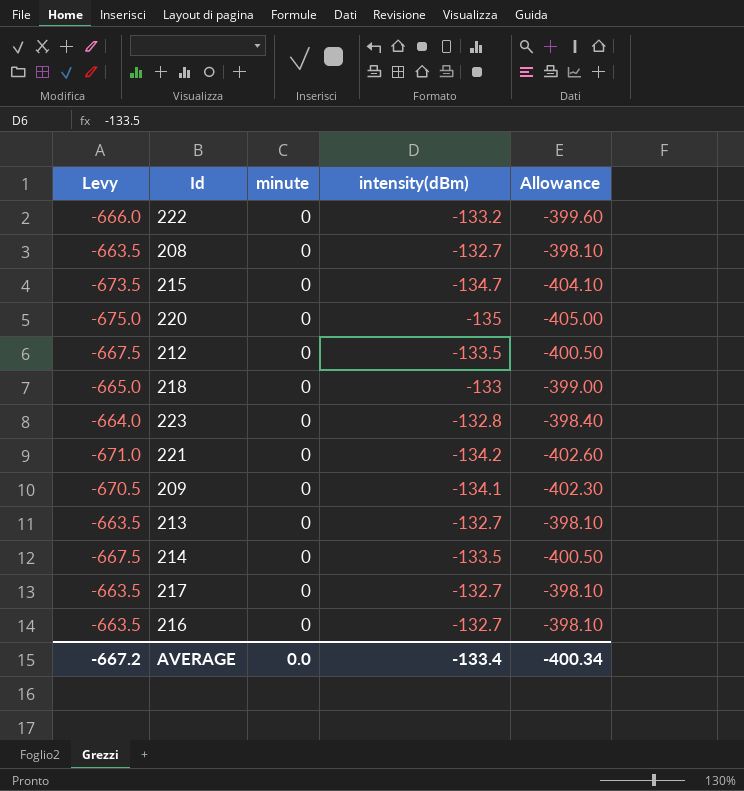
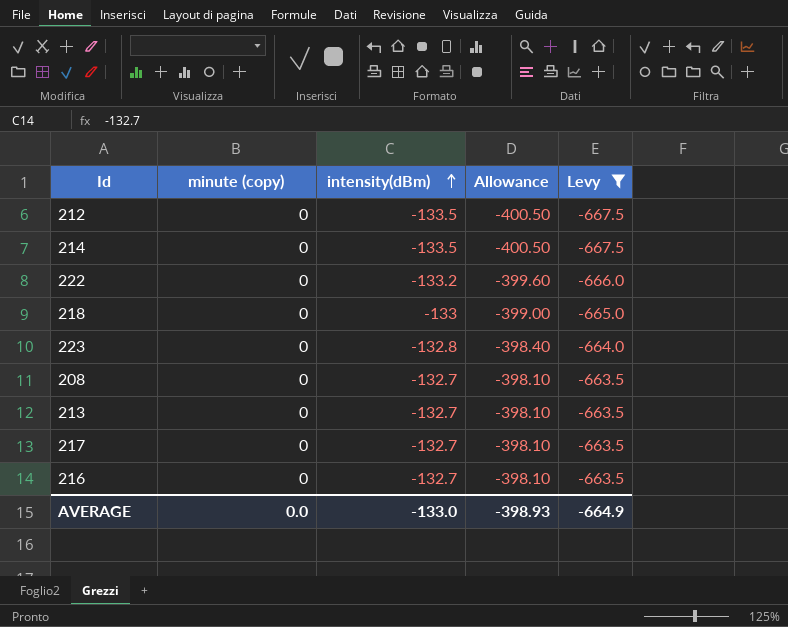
filter: none -> Levy >= -667.5
row order: none -> intensity(dBm) ascending
column name: minute -> minute (copy)
column Levy | position: 1 -> 5
AVERAGE | intensity(dBm): -133.4 -> -133.0
AVERAGE | Allowance: -400.34 -> -398.93
AVERAGE | Levy: -667.2 -> -664.9

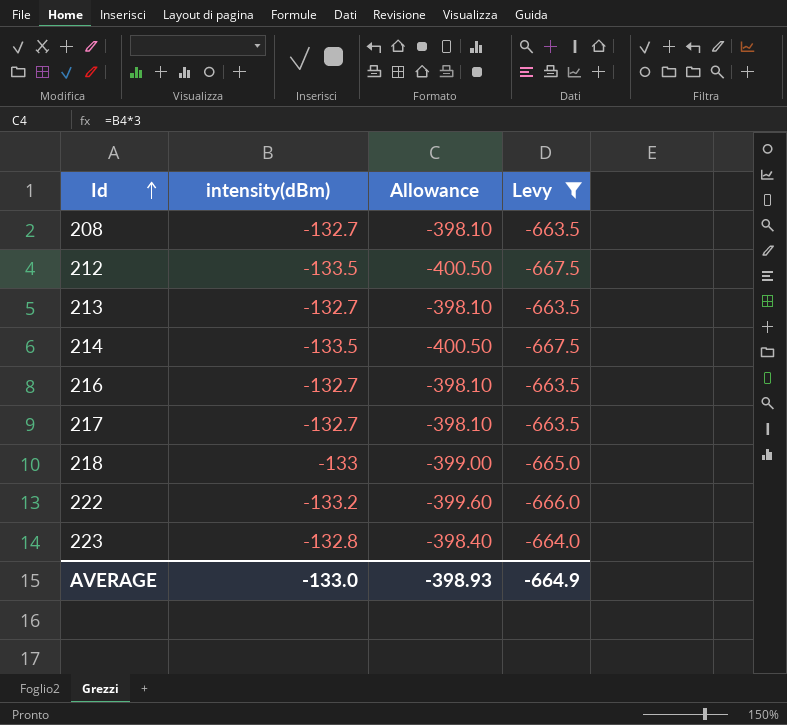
row order: intensity(dBm) ascending -> Id ascending
column minute (copy) | position: 2 -> none

